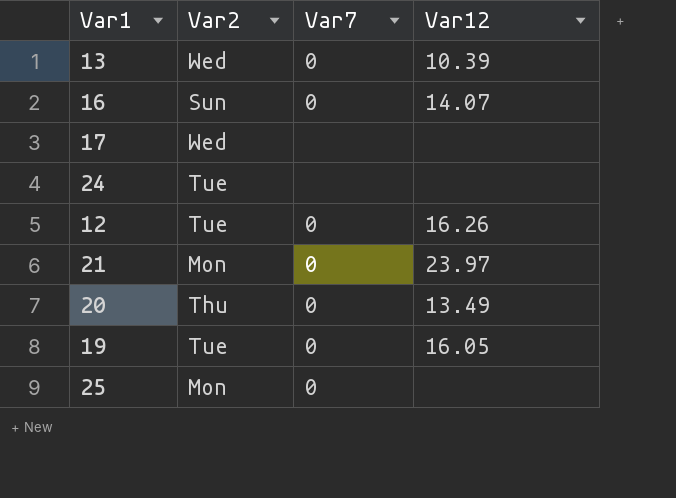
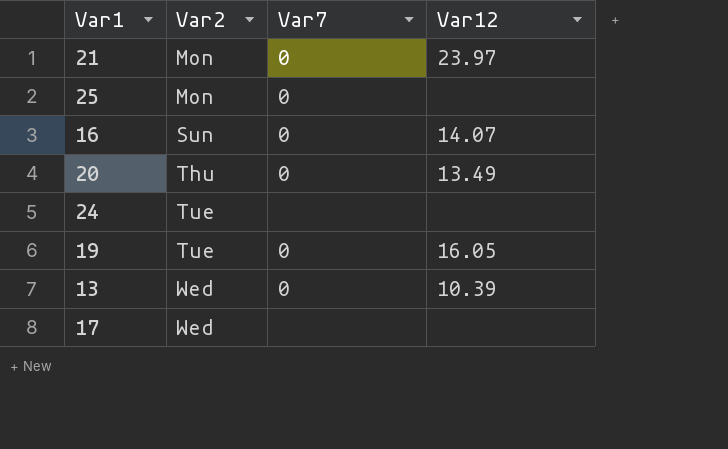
row order: none -> Var2 ascending
row 12: Tue | 0 | 16.26 -> none

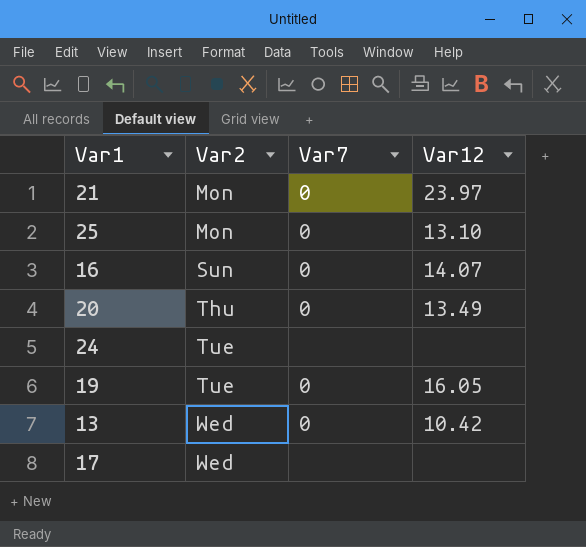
25 | Var12: none -> 13.10
13 | Var12: 10.39 -> 10.42

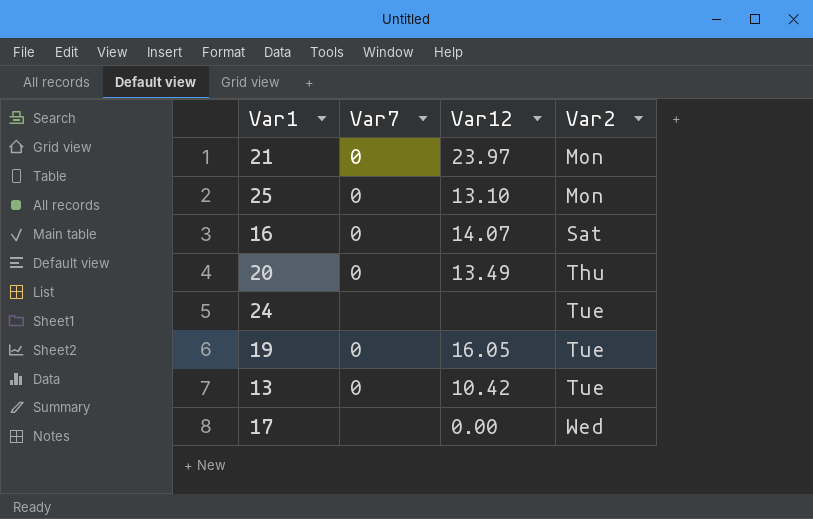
column Var2 | position: 2 -> 4
16 | Var2: Sun -> Sat
13 | Var2: Wed -> Tue
17 | Var12: none -> 0.00

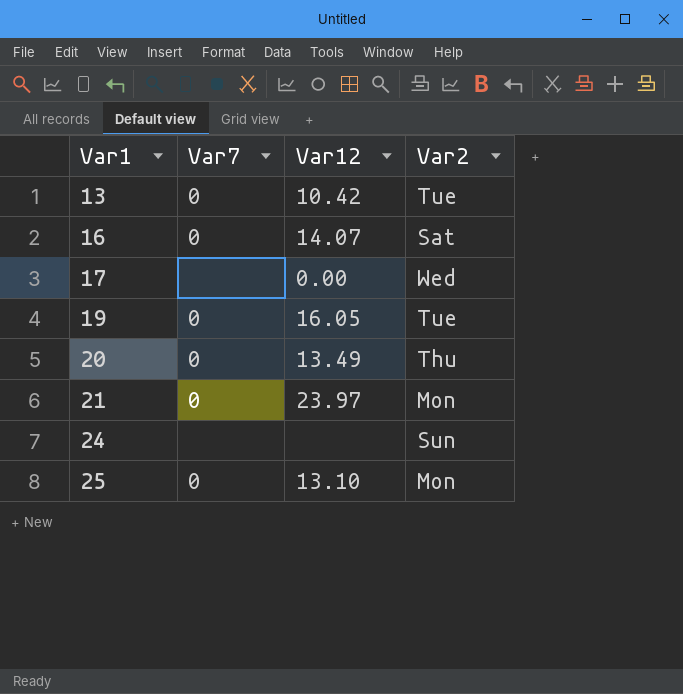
row order: Var2 ascending -> Var1 ascending
24 | Var2: Tue -> Sun

